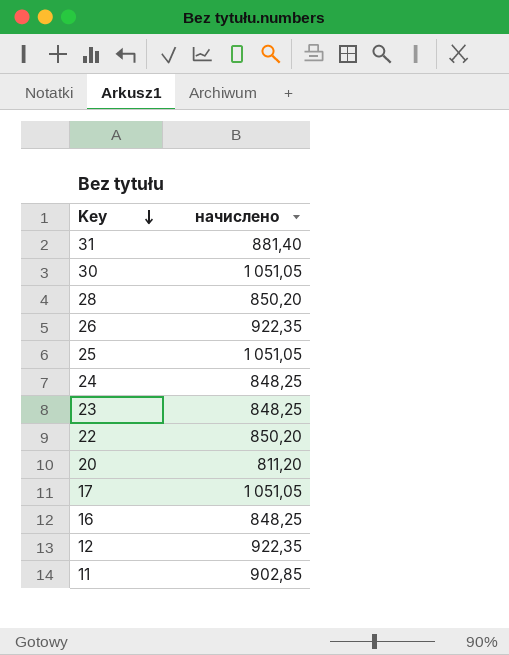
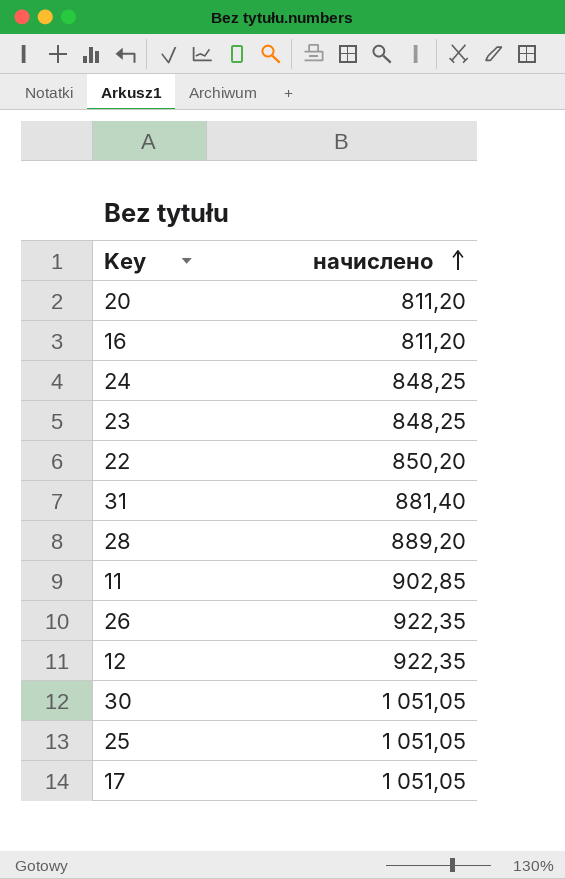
row order: Key descending -> начислено ascending
16 | начислено: 848,25 -> 811,20
28 | начислено: 850,20 -> 889,20

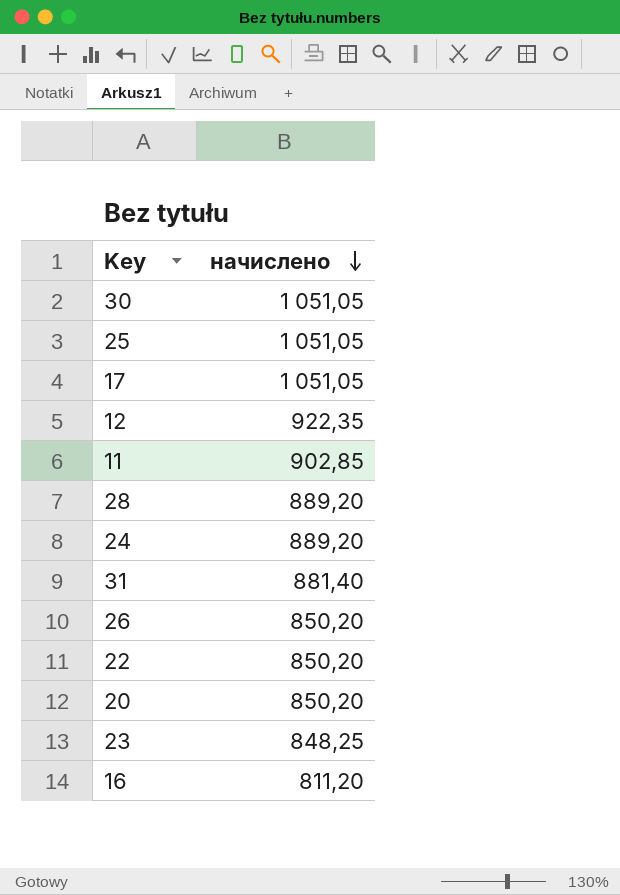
row order: начислено ascending -> начислено descending
24 | начислено: 848,25 -> 889,20
26 | начислено: 922,35 -> 850,20
20 | начислено: 811,20 -> 850,20

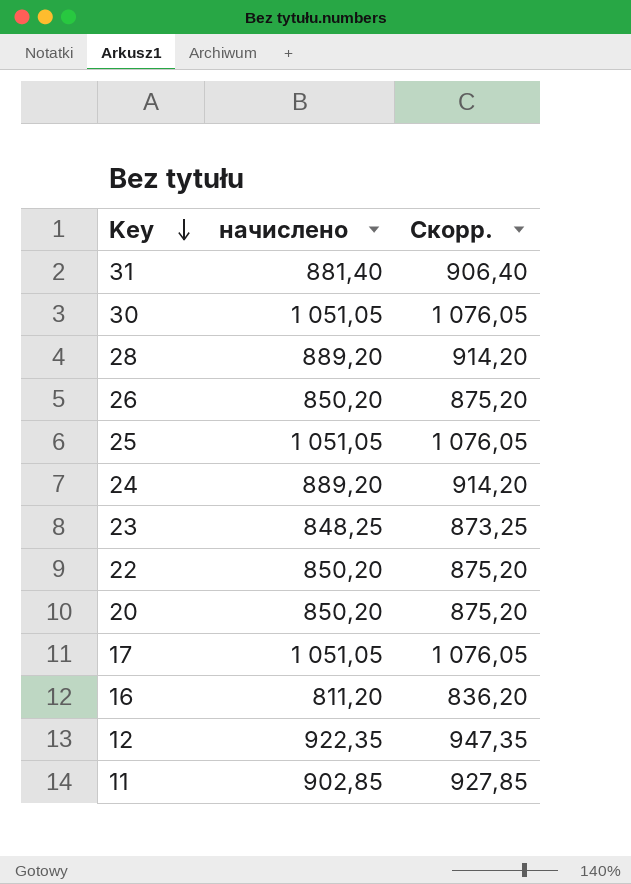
row order: начислено descending -> Key descending
column Скорр. | formula: none -> [начислено] + 25

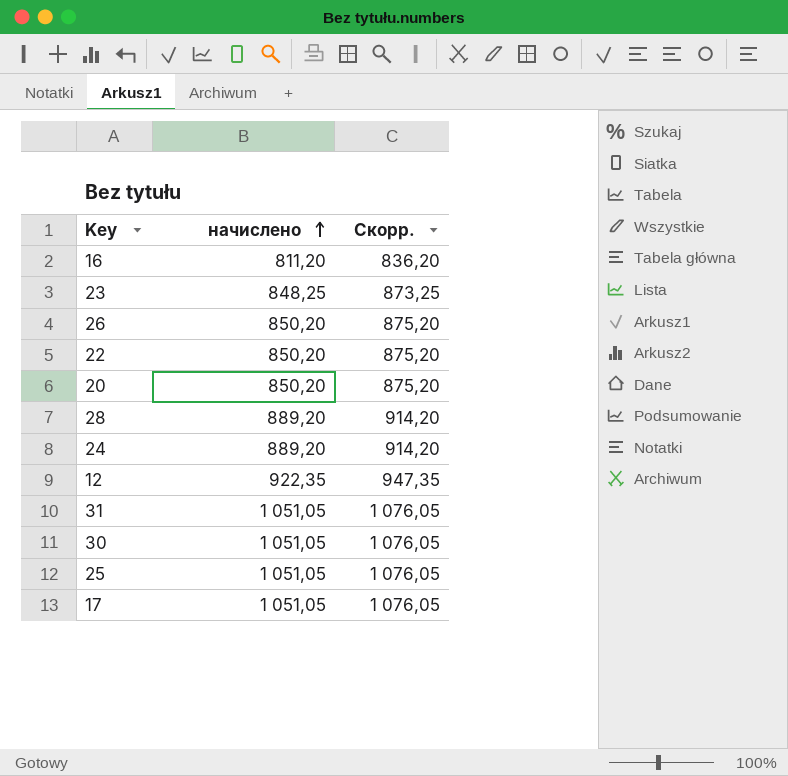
row order: Key descending -> начислено ascending
row 11: 902,85 | 927,85 -> none
31 | начислено: 881,40 -> 1 051,05
31 | Скорр.: 906,40 -> 1 076,05

